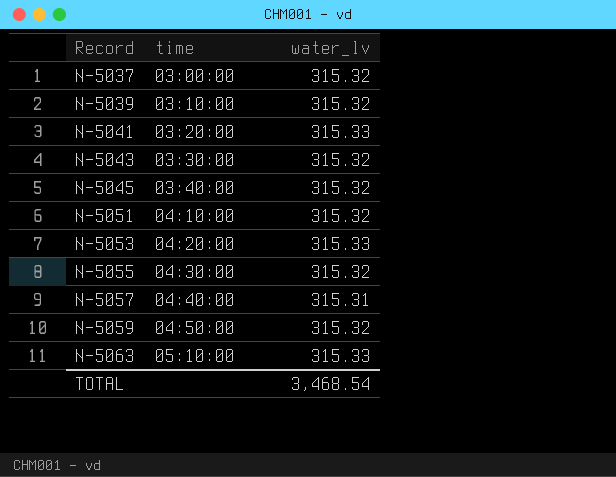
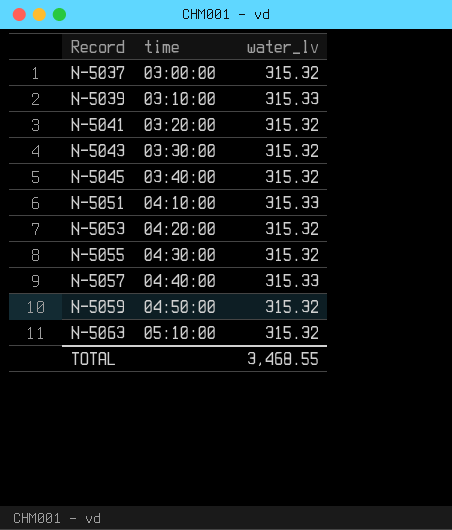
N-5039 | water_lv: 315.32 -> 315.33
N-5041 | water_lv: 315.33 -> 315.32
N-5051 | water_lv: 315.32 -> 315.33
N-5053 | water_lv: 315.33 -> 315.32
N-5057 | water_lv: 315.31 -> 315.33
N-5063 | water_lv: 315.33 -> 315.32
TOTAL | water_lv: 3,468.54 -> 3,468.55

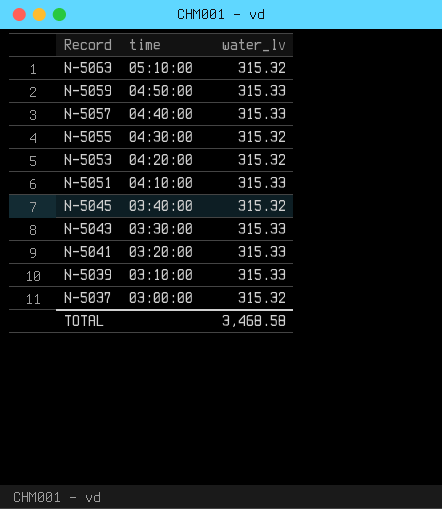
row order: Record ascending -> Record descending
N-5059 | water_lv: 315.32 -> 315.33
N-5043 | water_lv: 315.32 -> 315.33
N-5041 | water_lv: 315.32 -> 315.33
TOTAL | water_lv: 3,468.55 -> 3,468.58

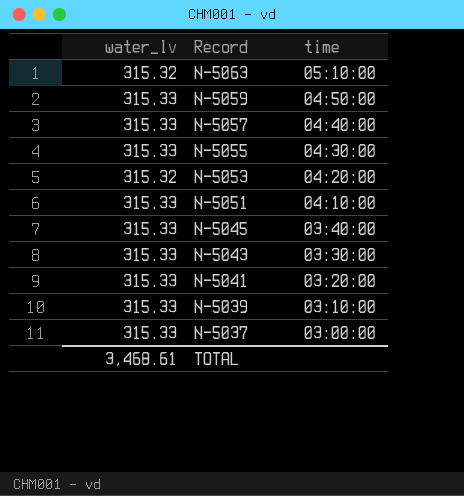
column water_lv | position: 3 -> 1
N-5055 | water_lv: 315.32 -> 315.33
N-5045 | water_lv: 315.32 -> 315.33
N-5037 | water_lv: 315.32 -> 315.33
TOTAL | water_lv: 3,468.58 -> 3,468.61

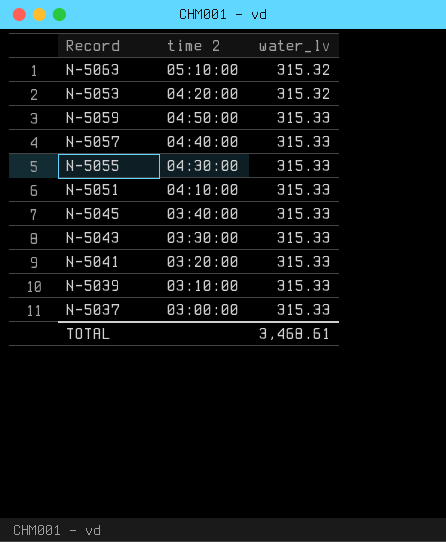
row order: Record descending -> water_lv ascending
column name: time -> time 2
column water_lv | position: 1 -> 3

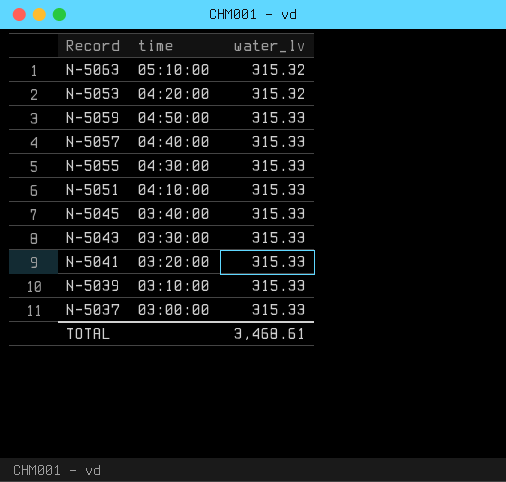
column name: time 2 -> time

